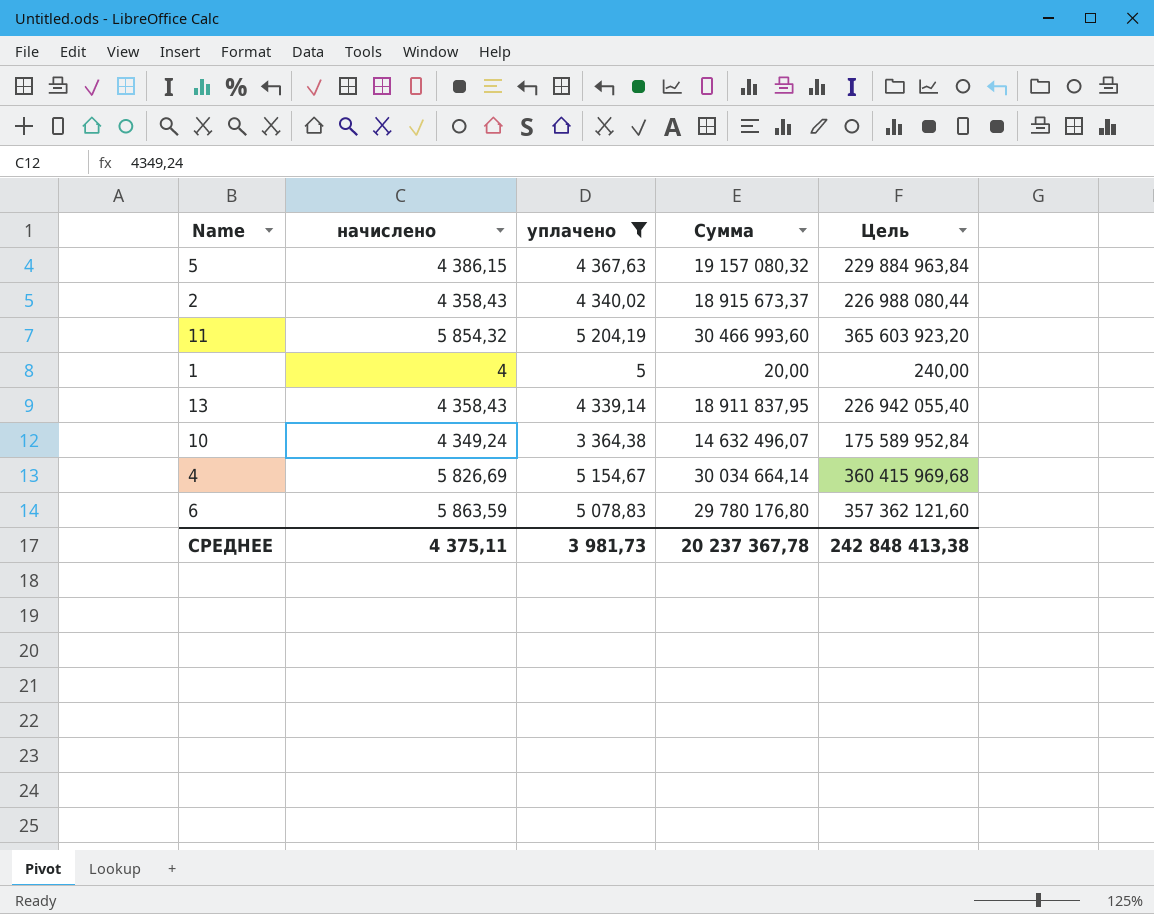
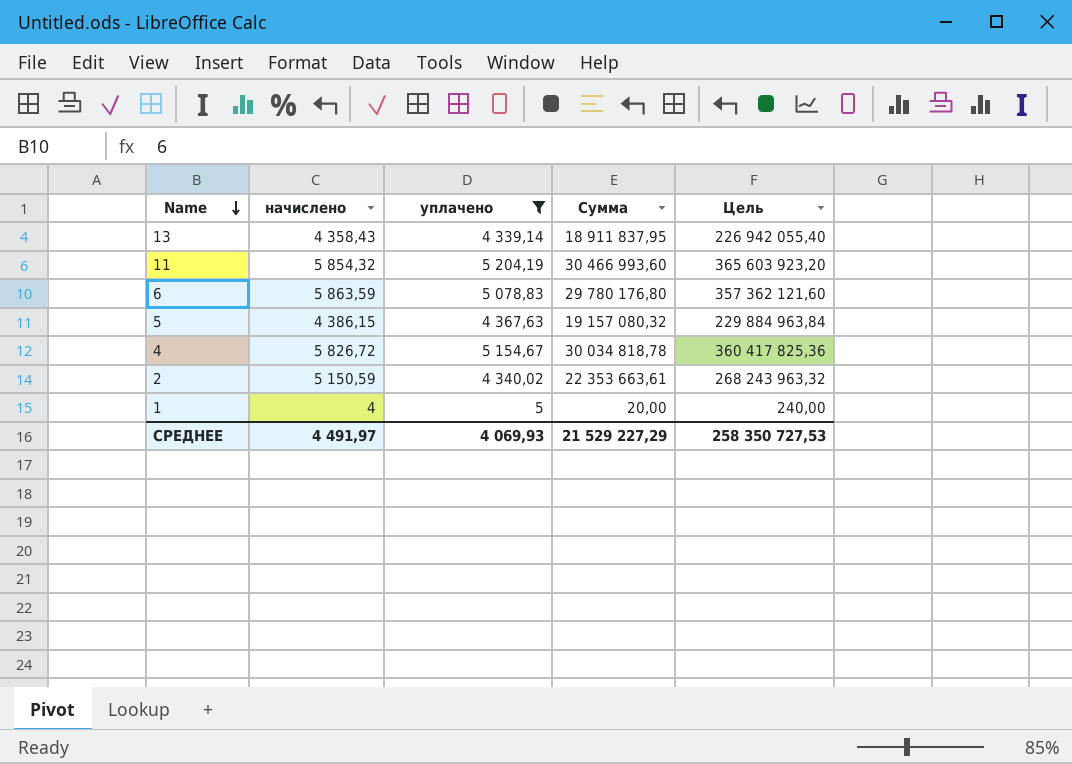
row order: none -> Name descending
row 10: 4 349,24 | 3 364,38 | 14 632 496,07 | 175 589 952,84 -> none
4 | начислено: 5 826,69 -> 5 826,72
4 | Сумма: 30 034 664,14 -> 30 034 818,78
4 | Цель: 360 415 969,68 -> 360 417 825,36
2 | начислено: 4 358,43 -> 5 150,59
2 | Сумма: 18 915 673,37 -> 22 353 663,61
2 | Цель: 226 988 080,44 -> 268 243 963,32
СРЕДНЕЕ | начислено: 4 375,11 -> 4 491,97
СРЕДНЕЕ | уплачено: 3 981,73 -> 4 069,93
СРЕДНЕЕ | Сумма: 20 237 367,78 -> 21 529 227,29
СРЕДНЕЕ | Цель: 242 848 413,38 -> 258 350 727,53

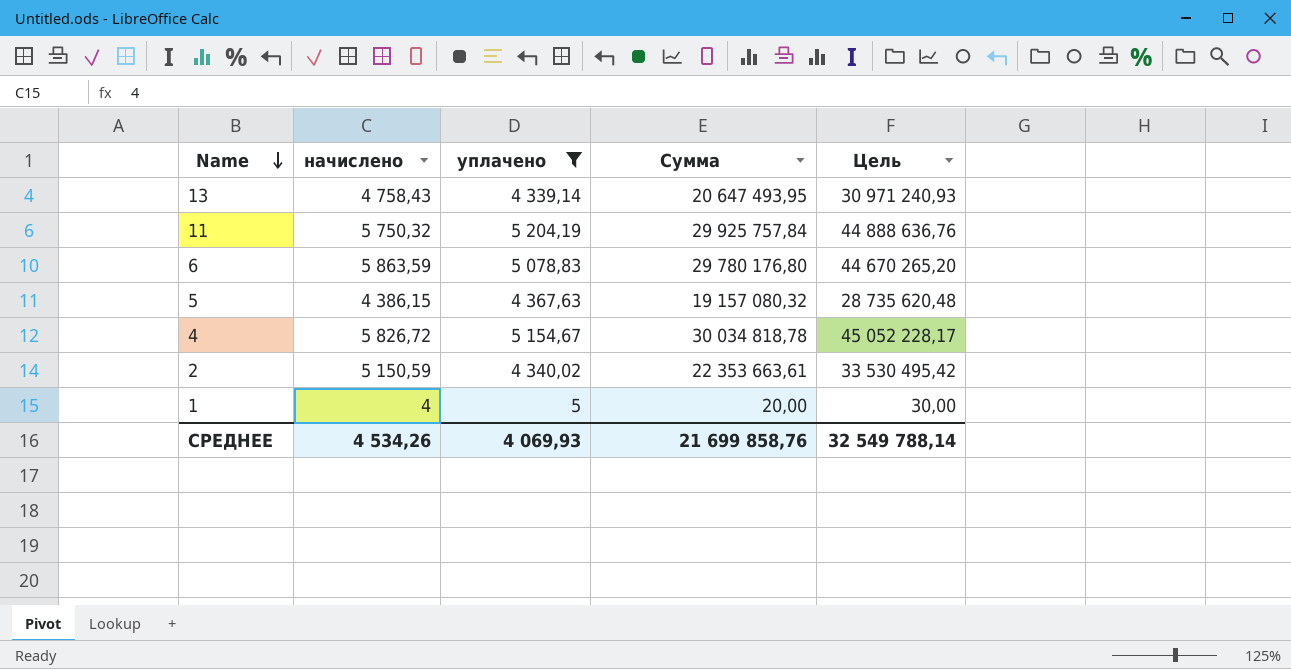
column Цель | formula: [Сумма] * 12 -> [Сумма] * 1,5
13 | начислено: 4 358,43 -> 4 758,43
13 | Сумма: 18 911 837,95 -> 20 647 493,95
11 | начислено: 5 854,32 -> 5 750,32
11 | Сумма: 30 466 993,60 -> 29 925 757,84
СРЕДНЕЕ | начислено: 4 491,97 -> 4 534,26
СРЕДНЕЕ | Сумма: 21 529 227,29 -> 21 699 858,76
СРЕДНЕЕ | Цель: 258 350 727,53 -> 32 549 788,14

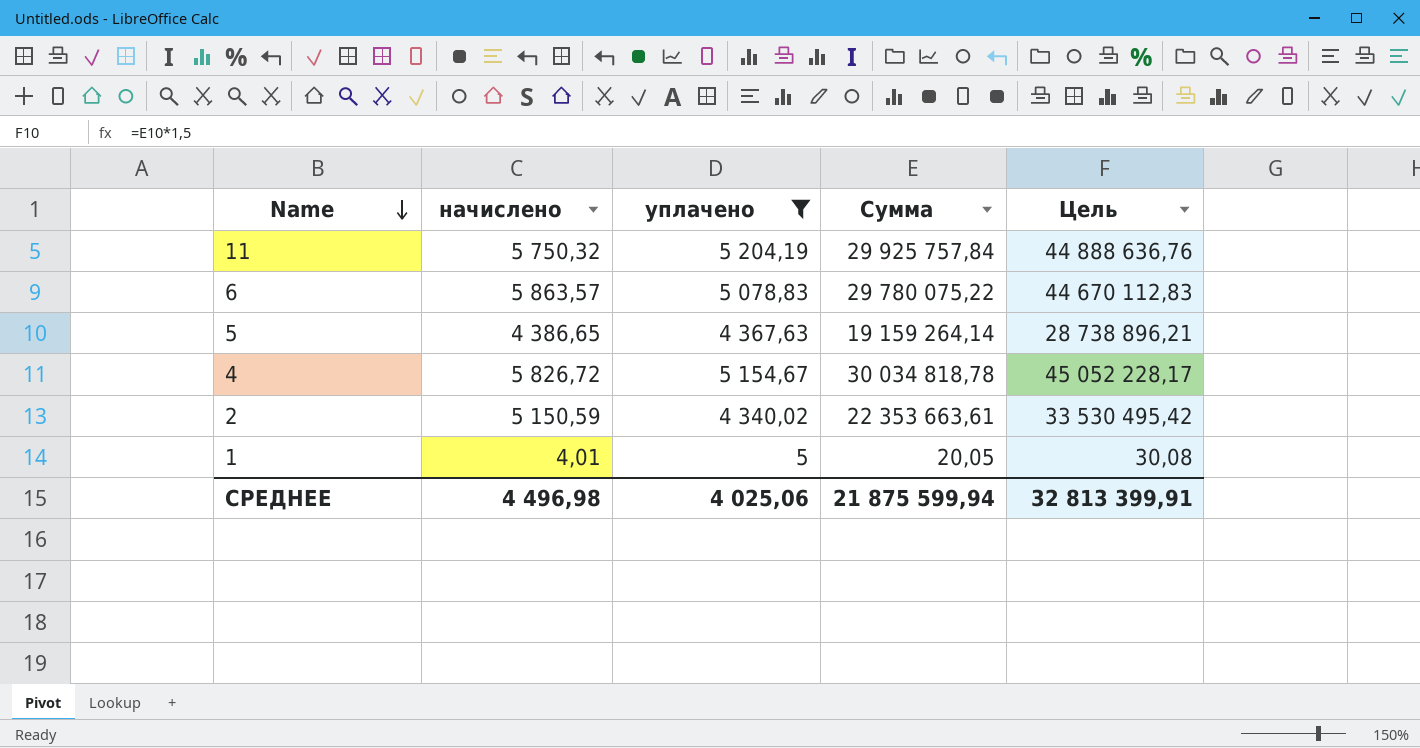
row 13: 4 758,43 | 4 339,14 | 20 647 493,95 | 30 971 240,93 -> none
6 | начислено: 5 863,59 -> 5 863,57
6 | Сумма: 29 780 176,80 -> 29 780 075,22
6 | Цель: 44 670 265,20 -> 44 670 112,83
5 | начислено: 4 386,15 -> 4 386,65
5 | Сумма: 19 157 080,32 -> 19 159 264,14
5 | Цель: 28 735 620,48 -> 28 738 896,21
1 | начислено: 4 -> 4,01
1 | Сумма: 20,00 -> 20,05
1 | Цель: 30,00 -> 30,08
СРЕДНЕЕ | начислено: 4 534,26 -> 4 496,98
СРЕДНЕЕ | уплачено: 4 069,93 -> 4 025,06
СРЕДНЕЕ | Сумма: 21 699 858,76 -> 21 875 599,94
СРЕДНЕЕ | Цель: 32 549 788,14 -> 32 813 399,91

